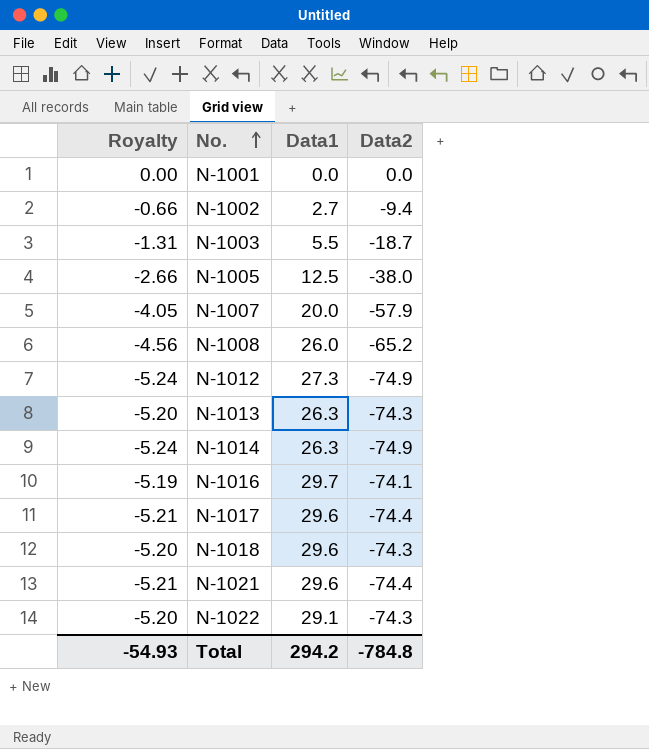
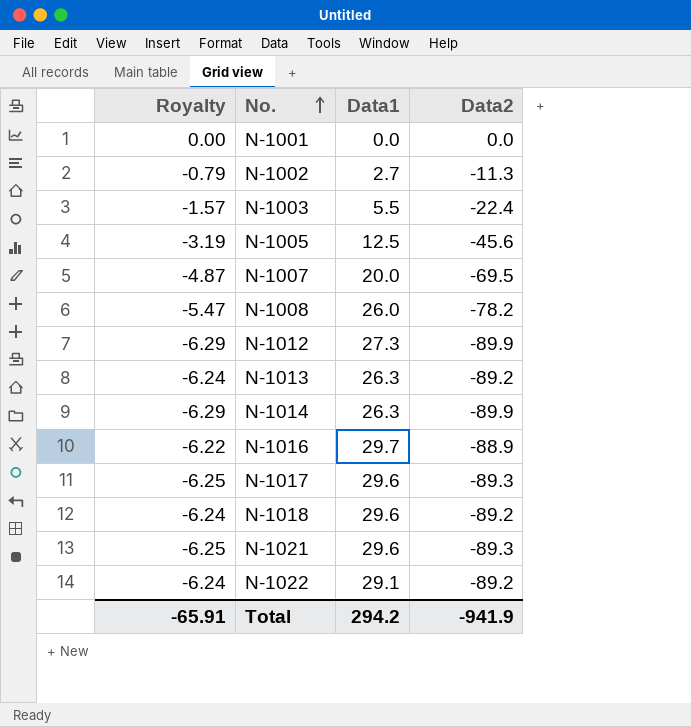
N-1002 | Royalty: -0.66 -> -0.79
N-1002 | Data2: -9.4 -> -11.3
N-1003 | Royalty: -1.31 -> -1.57
N-1003 | Data2: -18.7 -> -22.4
N-1005 | Royalty: -2.66 -> -3.19
N-1005 | Data2: -38.0 -> -45.6
N-1007 | Royalty: -4.05 -> -4.87
N-1007 | Data2: -57.9 -> -69.5
N-1008 | Royalty: -4.56 -> -5.47
N-1008 | Data2: -65.2 -> -78.2
N-1012 | Royalty: -5.24 -> -6.29
N-1012 | Data2: -74.9 -> -89.9
N-1013 | Royalty: -5.20 -> -6.24
N-1013 | Data2: -74.3 -> -89.2
N-1014 | Royalty: -5.24 -> -6.29
N-1014 | Data2: -74.9 -> -89.9
N-1016 | Royalty: -5.19 -> -6.22
N-1016 | Data2: -74.1 -> -88.9
N-1017 | Royalty: -5.21 -> -6.25
N-1017 | Data2: -74.4 -> -89.3
N-1018 | Royalty: -5.20 -> -6.24
N-1018 | Data2: -74.3 -> -89.2
N-1021 | Royalty: -5.21 -> -6.25
N-1021 | Data2: -74.4 -> -89.3
N-1022 | Royalty: -5.20 -> -6.24
N-1022 | Data2: -74.3 -> -89.2
Total | Royalty: -54.93 -> -65.91
Total | Data2: -784.8 -> -941.9

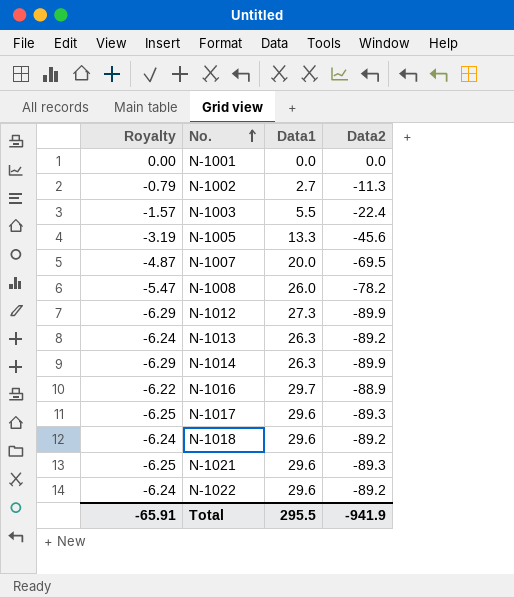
N-1005 | Data1: 12.5 -> 13.3
N-1022 | Data1: 29.1 -> 29.6
Total | Data1: 294.2 -> 295.5

